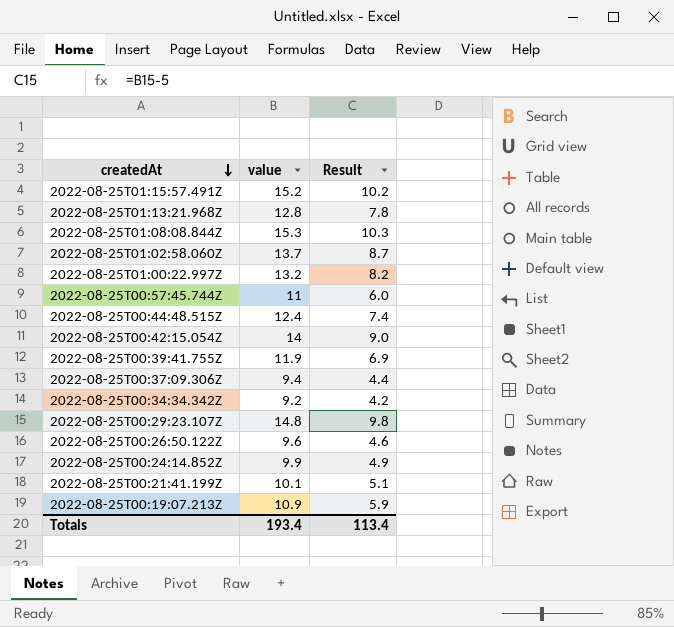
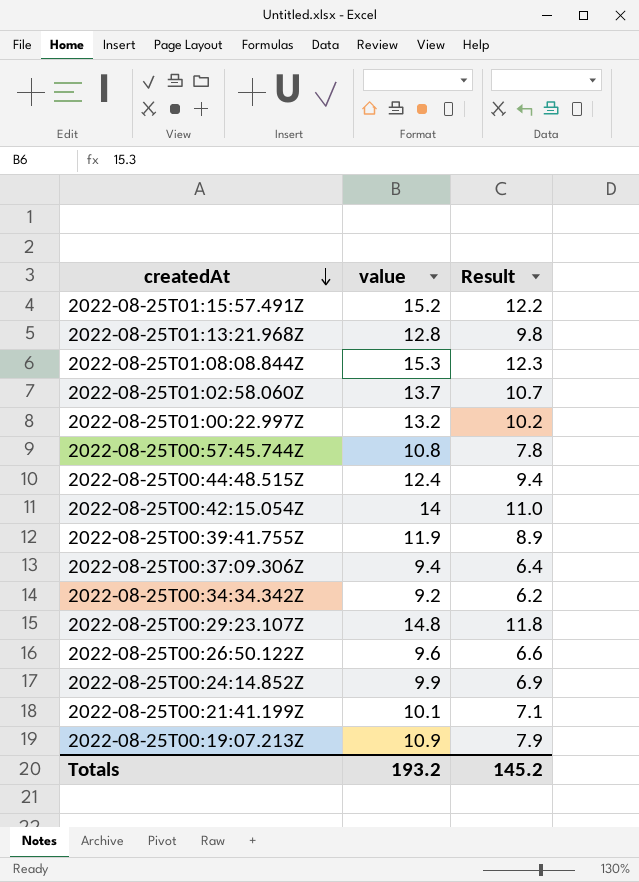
column Result | formula: [value] - 5 -> [value] - 3
2022-08-25T00:57:45.744Z | value: 11 -> 10.8
Totals | value: 193.4 -> 193.2
Totals | Result: 113.4 -> 145.2

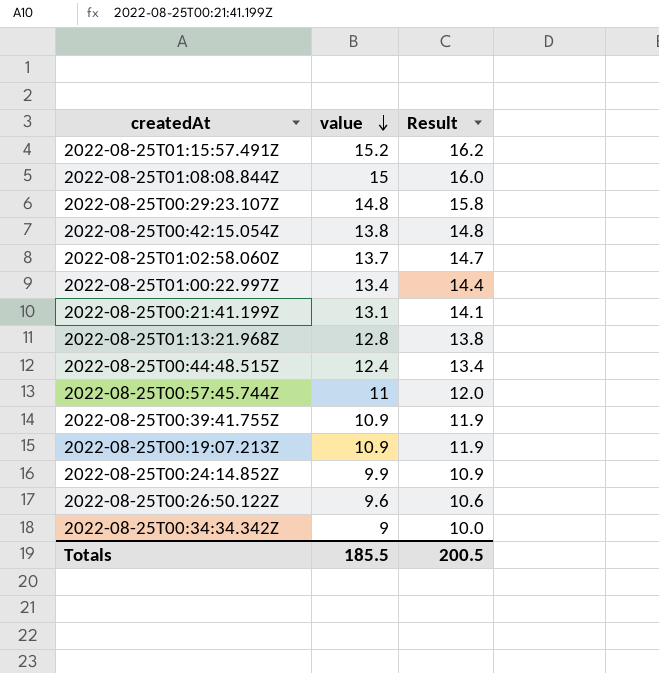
row order: createdAt descending -> value descending
column Result | formula: [value] - 3 -> [value] + 1
row 2022-08-25T00:37:09.306Z: 9.4 | 6.4 -> none
2022-08-25T01:08:08.844Z | value: 15.3 -> 15
2022-08-25T00:42:15.054Z | value: 14 -> 13.8
2022-08-25T01:00:22.997Z | value: 13.2 -> 13.4
2022-08-25T00:21:41.199Z | value: 10.1 -> 13.1
2022-08-25T00:57:45.744Z | value: 10.8 -> 11
2022-08-25T00:39:41.755Z | value: 11.9 -> 10.9
2022-08-25T00:34:34.342Z | value: 9.2 -> 9
Totals | value: 193.2 -> 185.5
Totals | Result: 145.2 -> 200.5

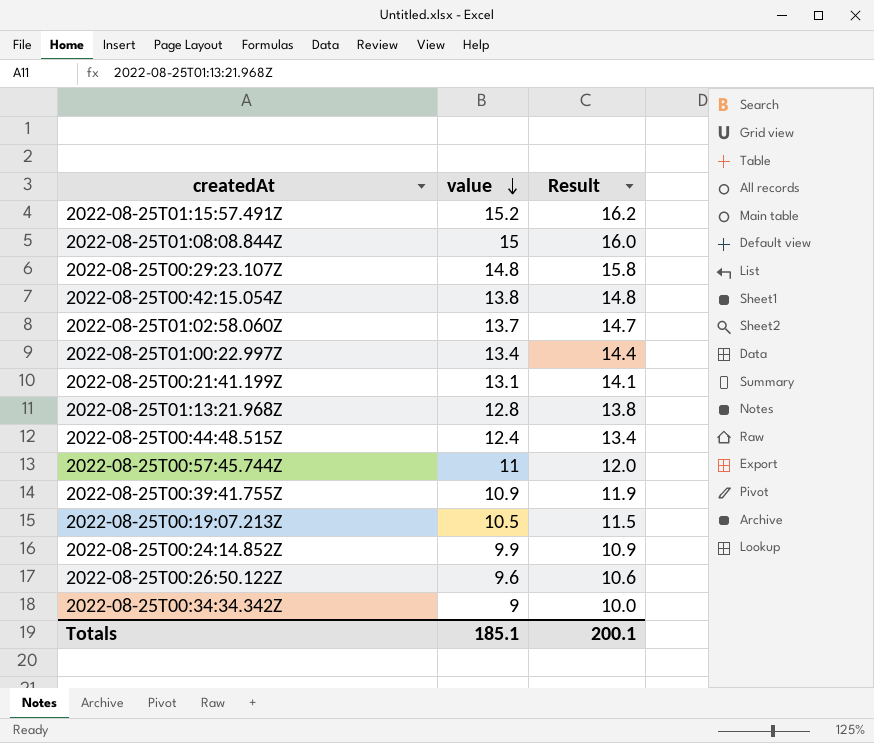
2022-08-25T00:19:07.213Z | value: 10.9 -> 10.5
2022-08-25T00:19:07.213Z | Result: 11.9 -> 11.5
Totals | value: 185.5 -> 185.1
Totals | Result: 200.5 -> 200.1

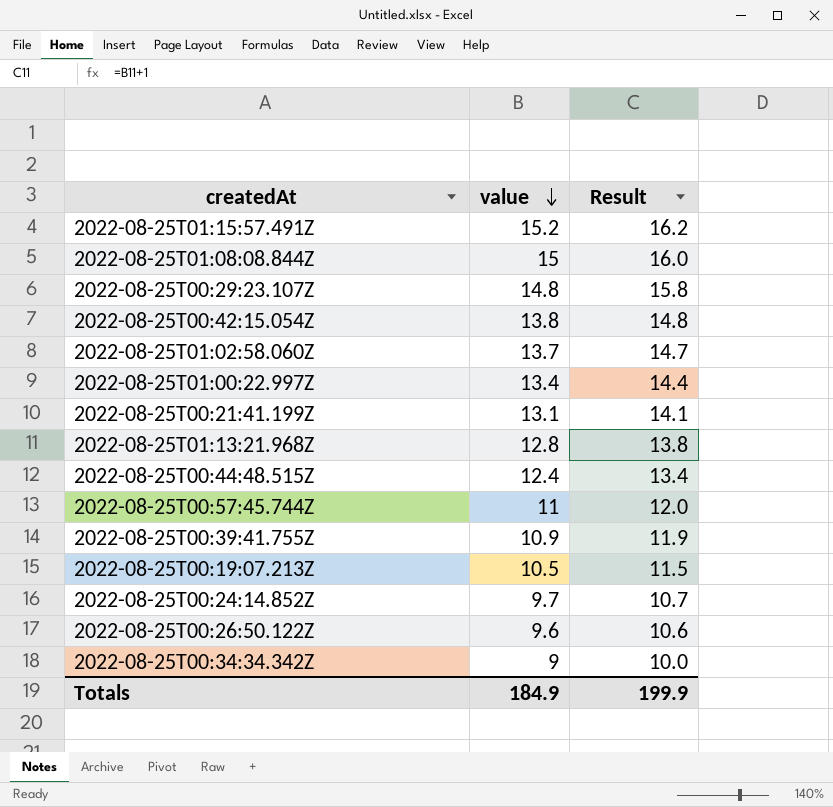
2022-08-25T00:24:14.852Z | value: 9.9 -> 9.7
2022-08-25T00:24:14.852Z | Result: 10.9 -> 10.7
Totals | value: 185.1 -> 184.9
Totals | Result: 200.1 -> 199.9

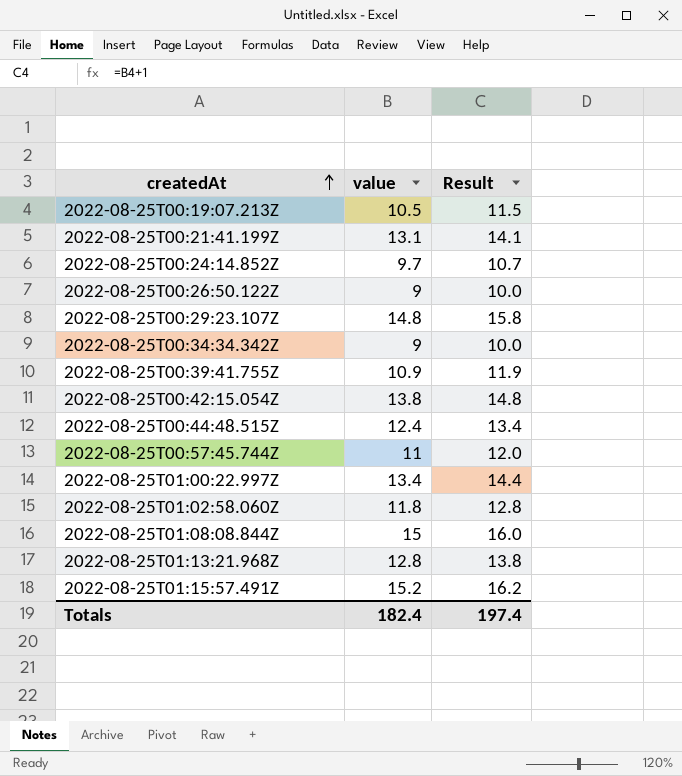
row order: value descending -> createdAt ascending
2022-08-25T00:26:50.122Z | value: 9.6 -> 9
2022-08-25T00:26:50.122Z | Result: 10.6 -> 10.0
2022-08-25T01:02:58.060Z | value: 13.7 -> 11.8
2022-08-25T01:02:58.060Z | Result: 14.7 -> 12.8
Totals | value: 184.9 -> 182.4
Totals | Result: 199.9 -> 197.4

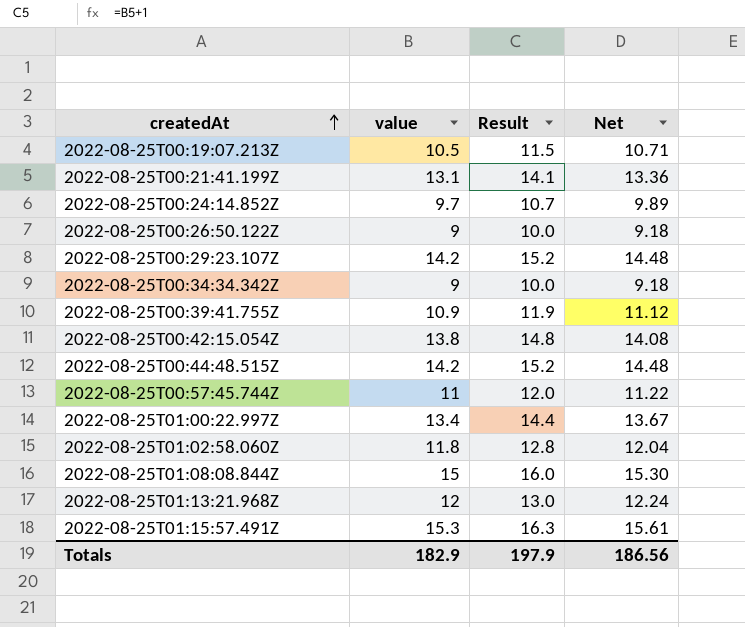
column Net | formula: none -> [value] * 1.02
2022-08-25T00:29:23.107Z | value: 14.8 -> 14.2
2022-08-25T00:29:23.107Z | Result: 15.8 -> 15.2
2022-08-25T00:44:48.515Z | value: 12.4 -> 14.2
2022-08-25T00:44:48.515Z | Result: 13.4 -> 15.2
2022-08-25T01:13:21.968Z | value: 12.8 -> 12
2022-08-25T01:13:21.968Z | Result: 13.8 -> 13.0
2022-08-25T01:15:57.491Z | value: 15.2 -> 15.3
2022-08-25T01:15:57.491Z | Result: 16.2 -> 16.3
Totals | value: 182.4 -> 182.9
Totals | Result: 197.4 -> 197.9

